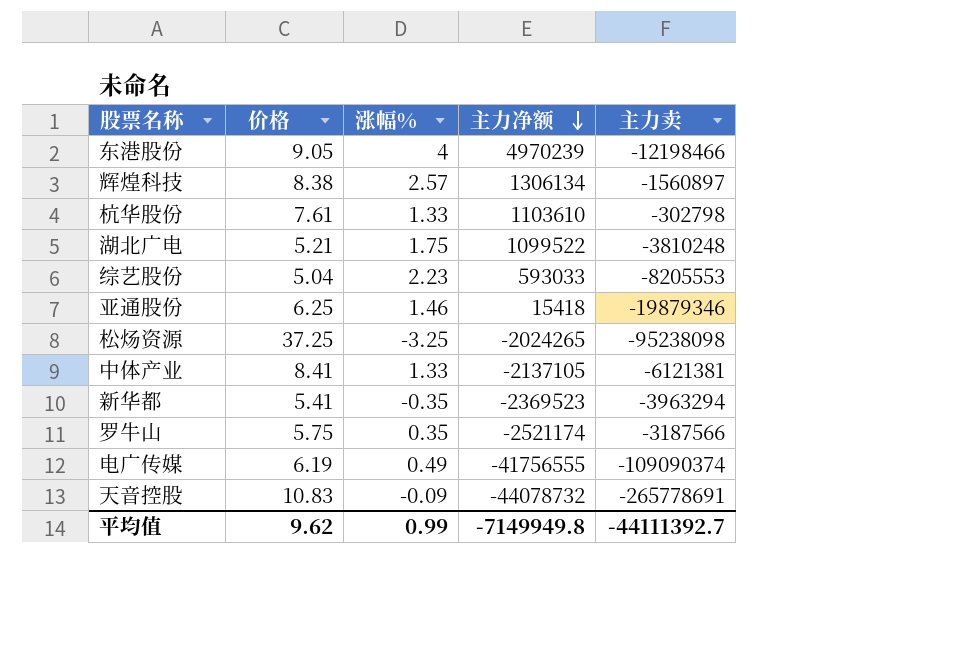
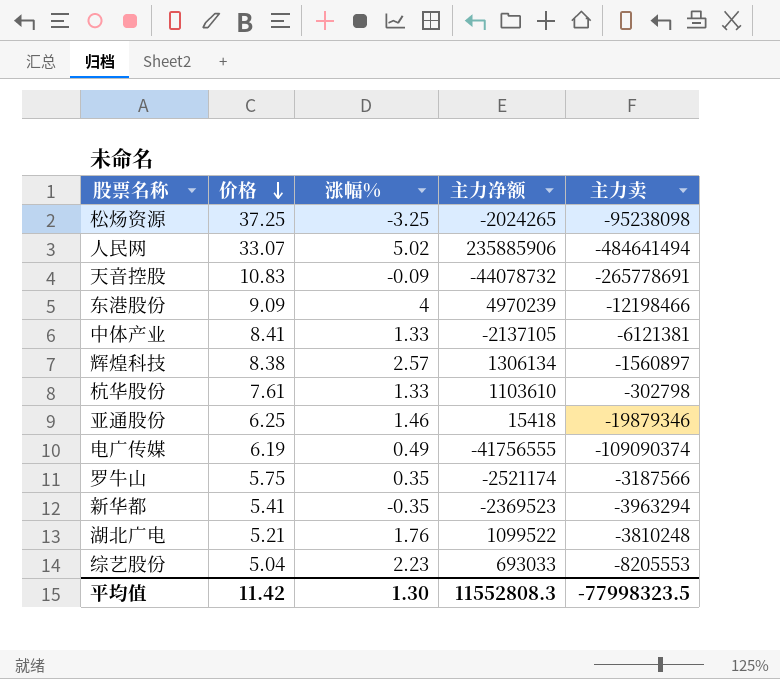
row order: 主力净额 descending -> 价格 descending
row 人民网: none -> 33.07 | 5.02 | 235885906 | -484641494
东港股份 | 价格: 9.05 -> 9.09
湖北广电 | 涨幅%: 1.75 -> 1.76
综艺股份 | 主力净额: 593033 -> 693033
平均值 | 价格: 9.62 -> 11.42
平均值 | 涨幅%: 0.99 -> 1.30
平均值 | 主力净额: -7149949.8 -> 11552808.3
平均值 | 主力卖: -44111392.7 -> -77998323.5

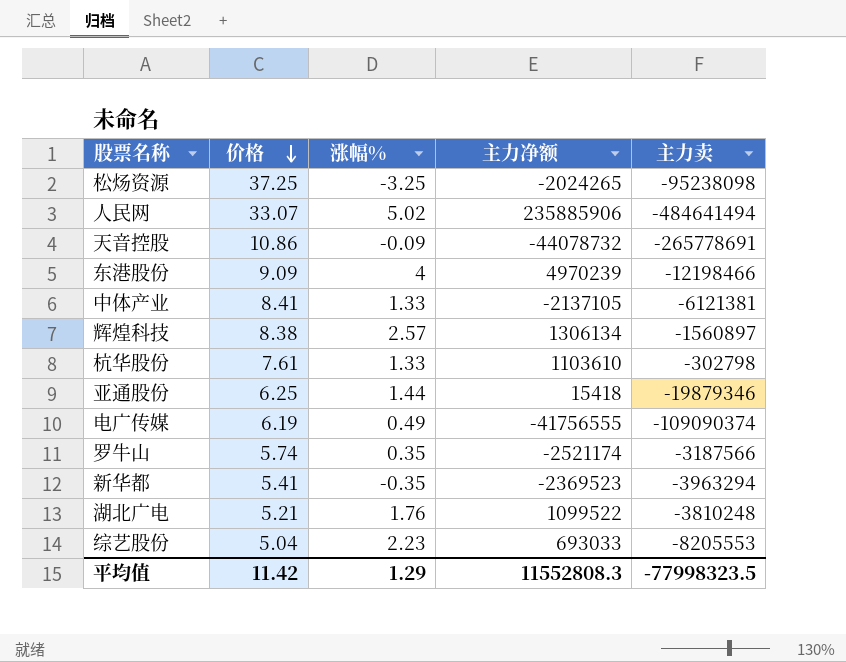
天音控股 | 价格: 10.83 -> 10.86
亚通股份 | 涨幅%: 1.46 -> 1.44
罗牛山 | 价格: 5.75 -> 5.74
平均值 | 涨幅%: 1.30 -> 1.29

